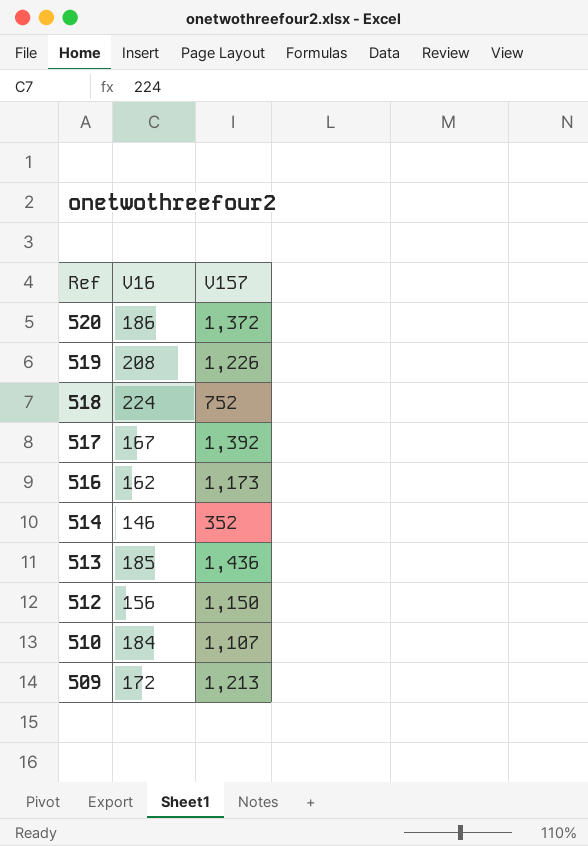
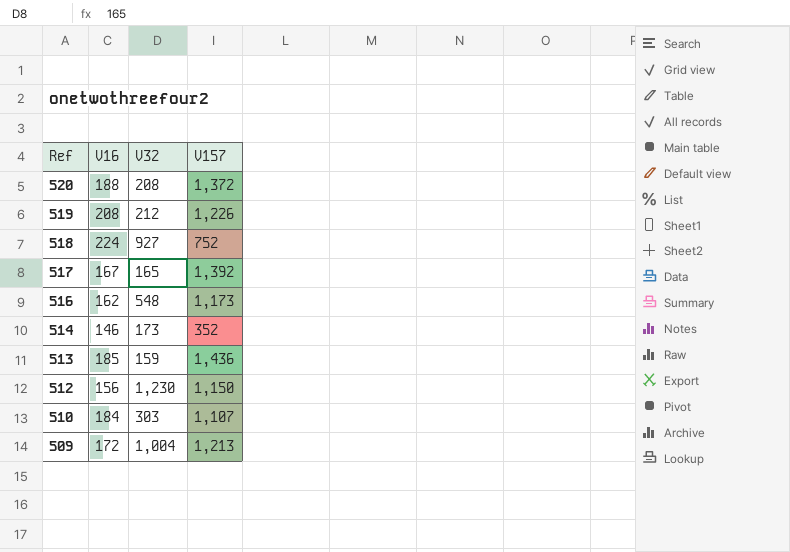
column V32 | position: none -> 3
520 | V16: 186 -> 188

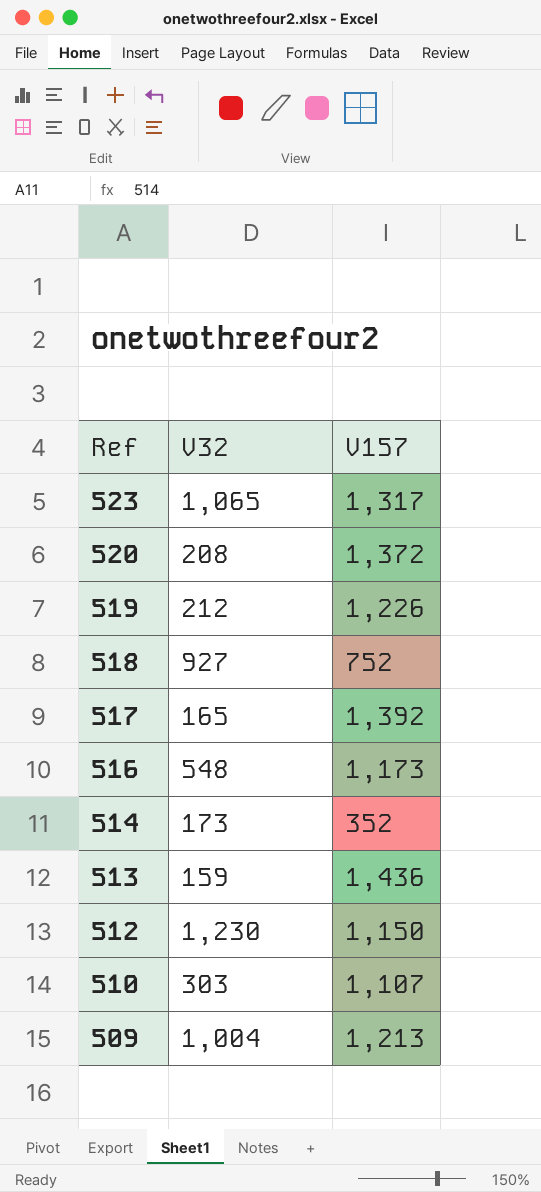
column V16 | position: 2 -> none
row 523: none -> 1,065 | 1,317

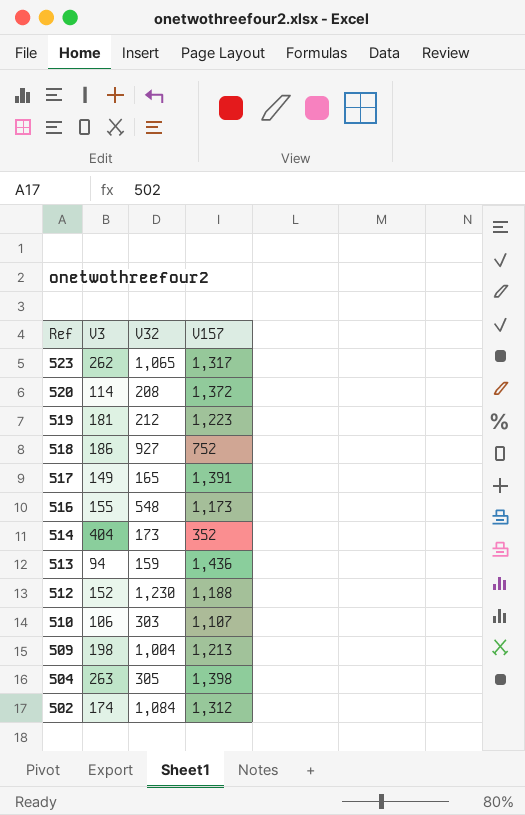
column V3 | position: none -> 2
519 | V157: 1,226 -> 1,223
517 | V157: 1,392 -> 1,391
512 | V157: 1,150 -> 1,188
row 504: none -> 263 | 305 | 1,398
row 502: none -> 174 | 1,084 | 1,312

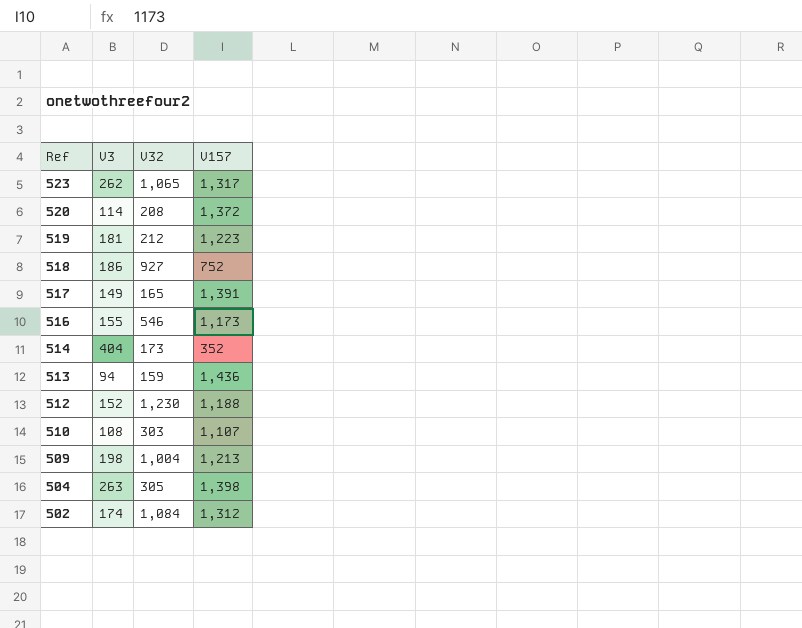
516 | V32: 548 -> 546
510 | V3: 106 -> 108

